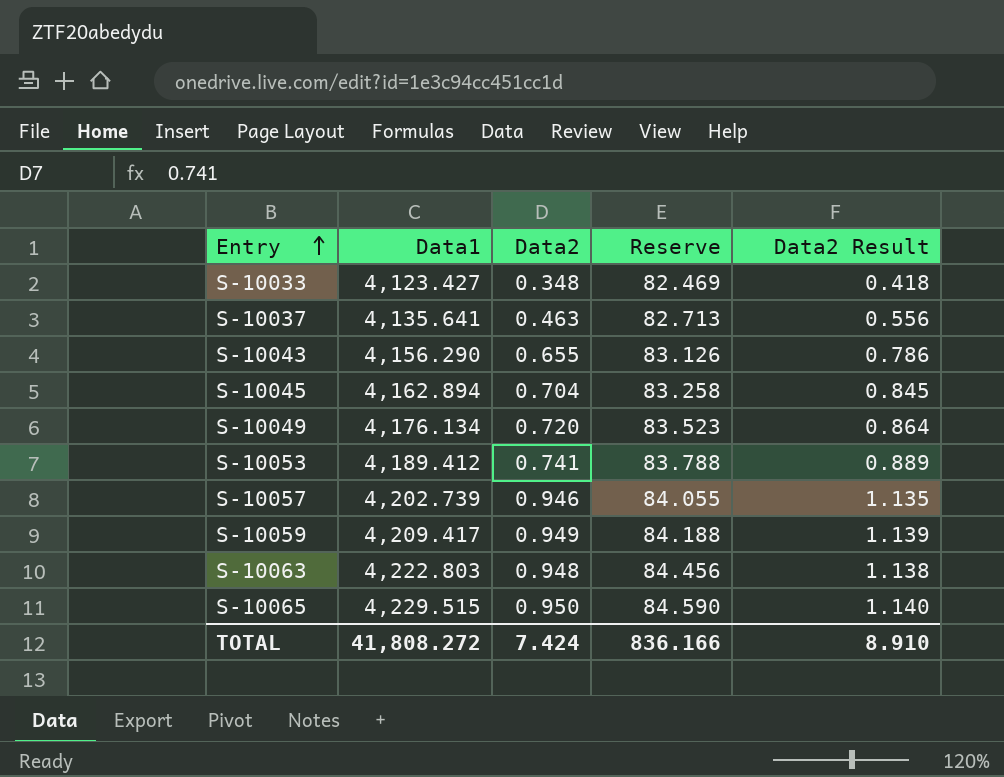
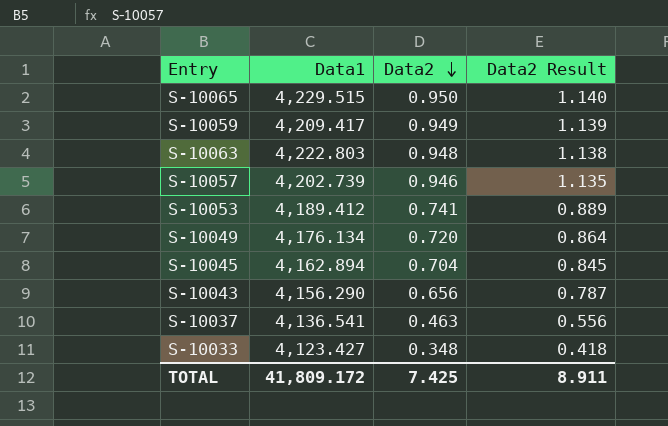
row order: Entry ascending -> Data2 descending
column Reserve | formula: [Data1] * 0.02 -> none
S-10043 | Data2: 0.655 -> 0.656
S-10043 | Data2 Result: 0.786 -> 0.787
S-10037 | Data1: 4,135.641 -> 4,136.541
TOTAL | Data1: 41,808.272 -> 41,809.172
TOTAL | Data2: 7.424 -> 7.425
TOTAL | Data2 Result: 8.910 -> 8.911

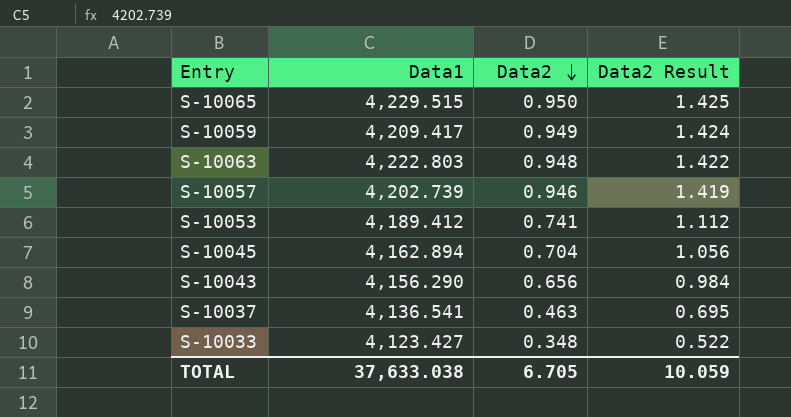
column Data2 Result | formula: [Data2] * 1.2 -> [Data2] * 1.5
row S-10049: 4,176.134 | 0.720 | 0.864 -> none
TOTAL | Data1: 41,809.172 -> 37,633.038
TOTAL | Data2: 7.425 -> 6.705
TOTAL | Data2 Result: 8.911 -> 10.059

